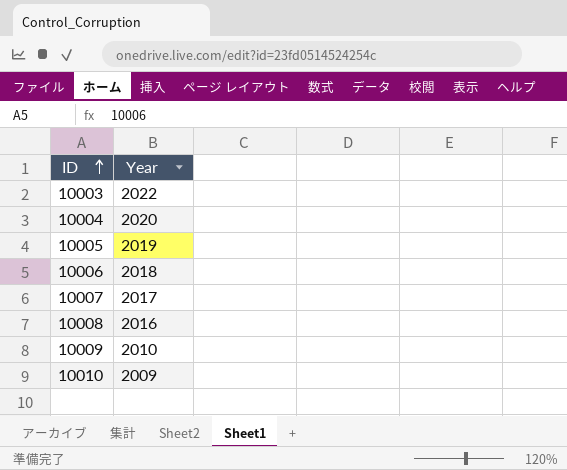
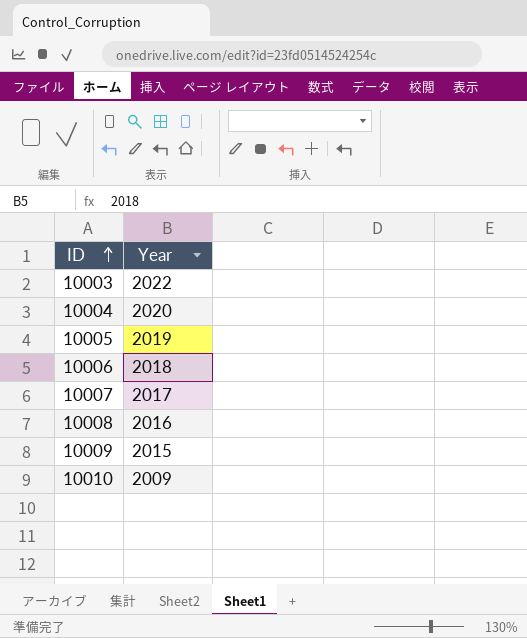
10009 | Year: 2010 -> 2015

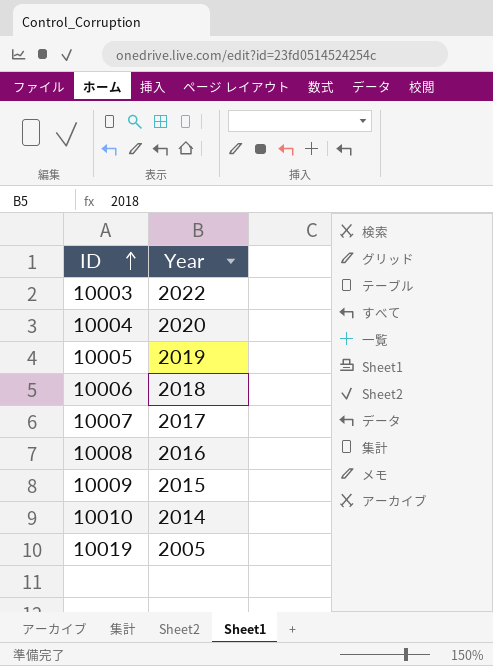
10010 | Year: 2009 -> 2014
row 10019: none -> 2005

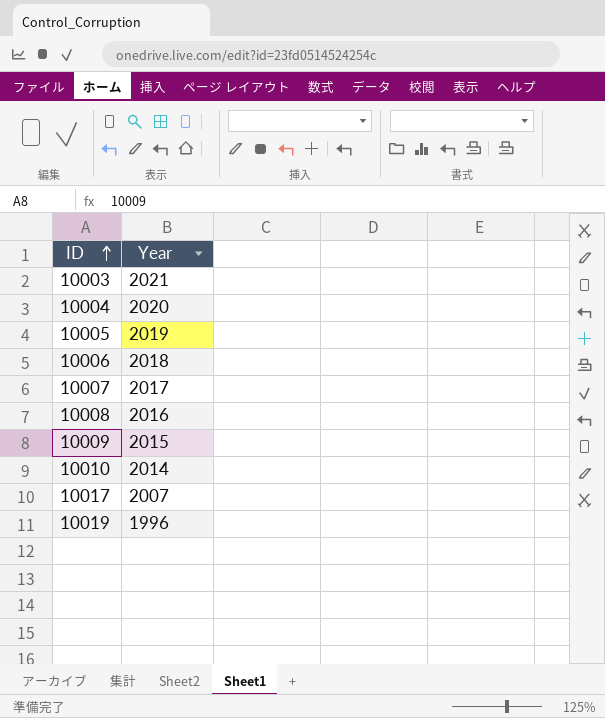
10003 | Year: 2022 -> 2021
row 10017: none -> 2007
10019 | Year: 2005 -> 1996

